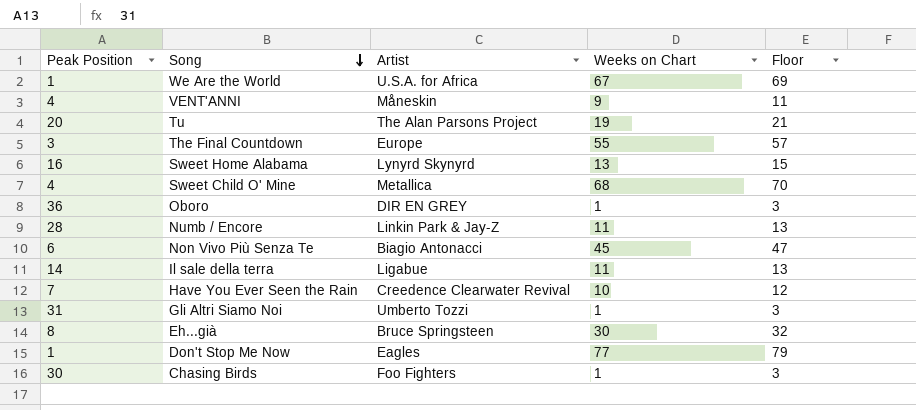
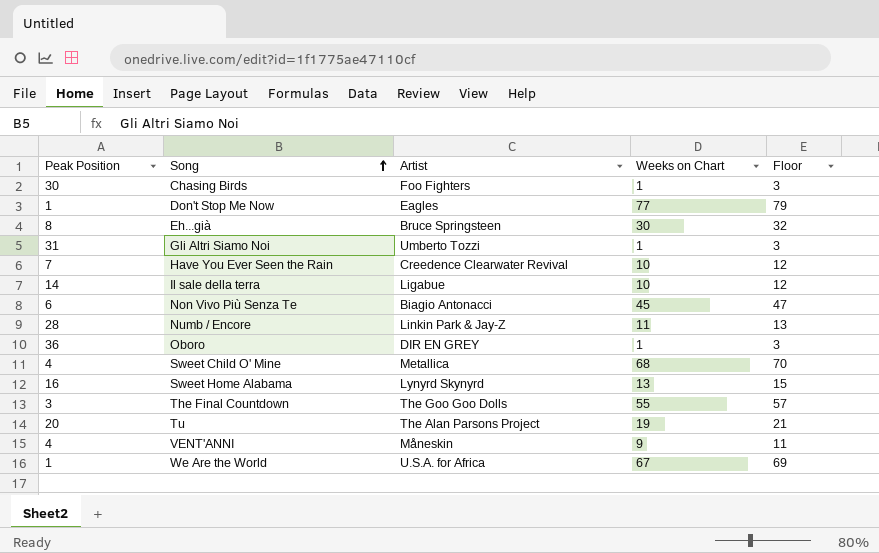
row order: Song descending -> Song ascending
Il sale della terra | Weeks on Chart: 11 -> 10
Il sale della terra | Floor: 13 -> 12
The Final Countdown | Artist: Europe -> The Goo Goo Dolls

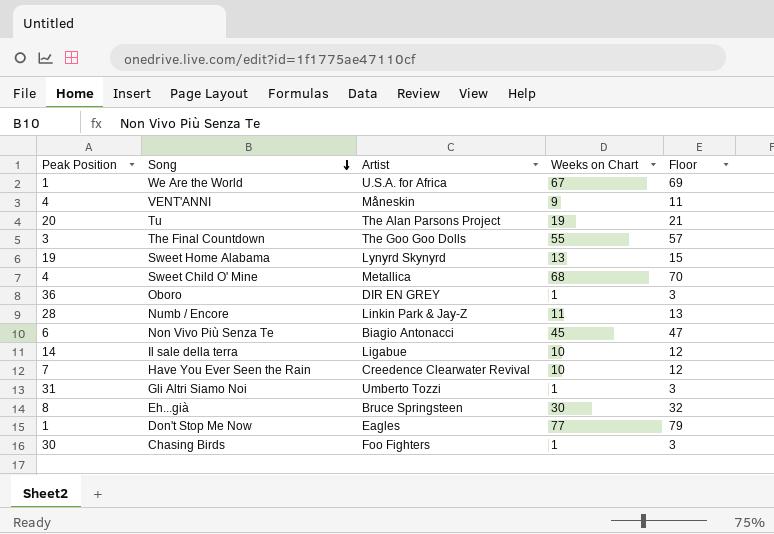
row order: Song ascending -> Song descending
Sweet Home Alabama | Peak Position: 16 -> 19

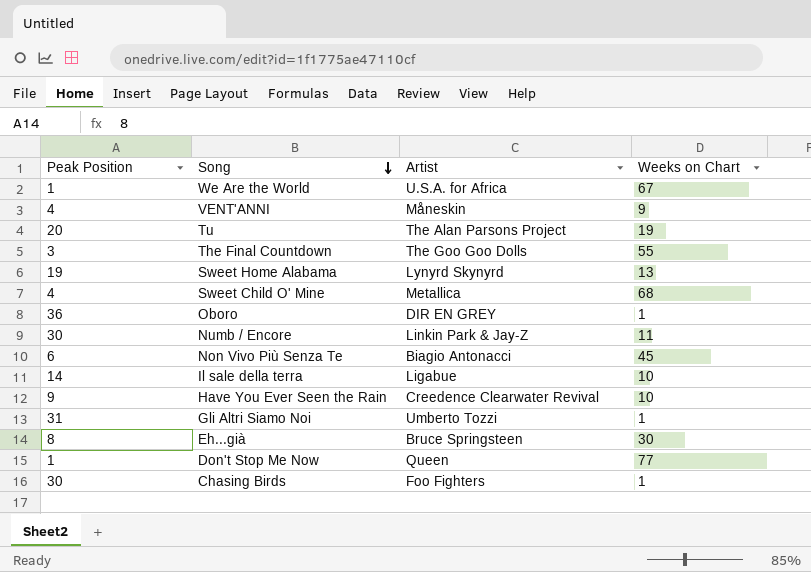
column Floor | formula: [Weeks on Chart] + 2 -> none
Numb / Encore | Peak Position: 28 -> 30
Have You Ever Seen the Rain | Peak Position: 7 -> 9
Don't Stop Me Now | Artist: Eagles -> Queen

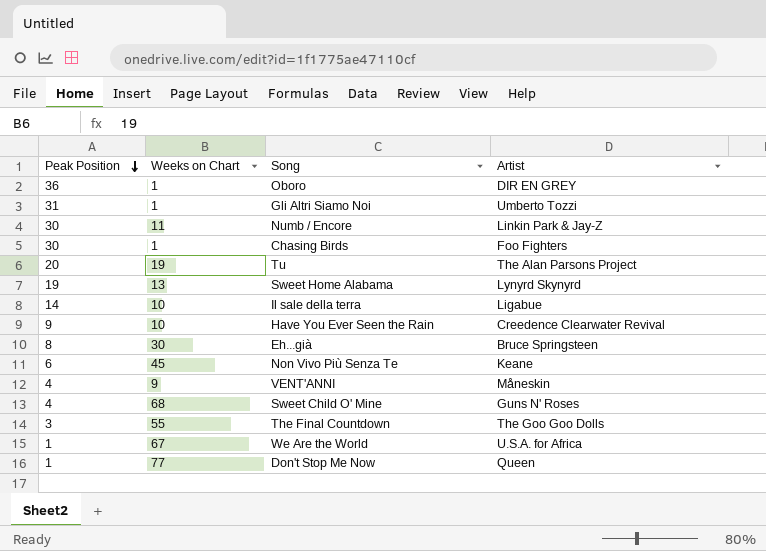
row order: Song descending -> Peak Position descending
column Weeks on Chart | position: 4 -> 2
Non Vivo Più Senza Te | Artist: Biagio Antonacci -> Keane
Sweet Child O' Mine | Artist: Metallica -> Guns N' Roses

